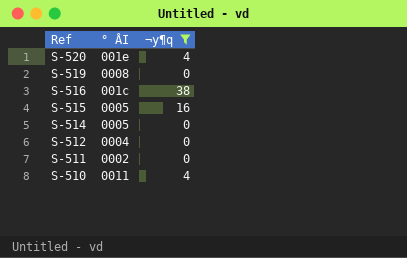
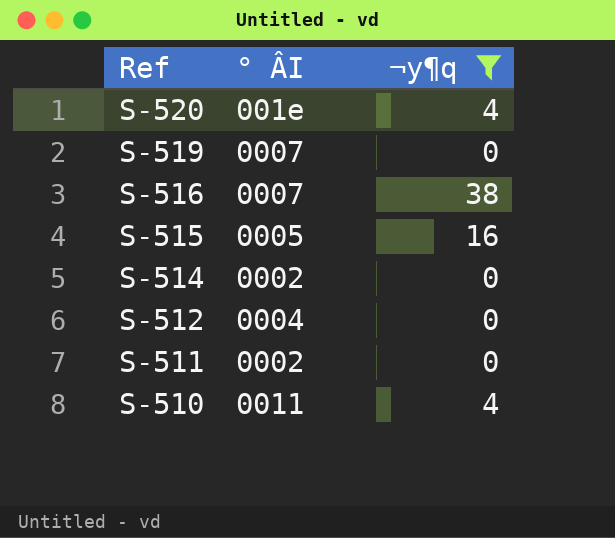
S-519 | ° ÂI: 0008 -> 0007
S-516 | ° ÂI: 001c -> 0007
S-514 | ° ÂI: 0005 -> 0002

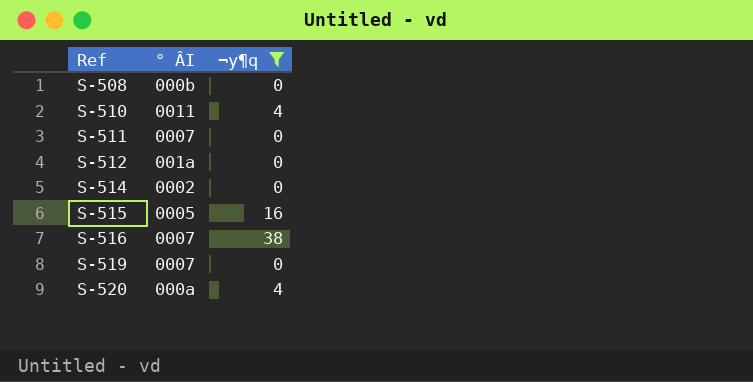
row order: Ref descending -> Ref ascending
row S-508: none -> 000b | 0
S-511 | ° ÂI: 0002 -> 0007
S-512 | ° ÂI: 0004 -> 001a
S-520 | ° ÂI: 001e -> 000a

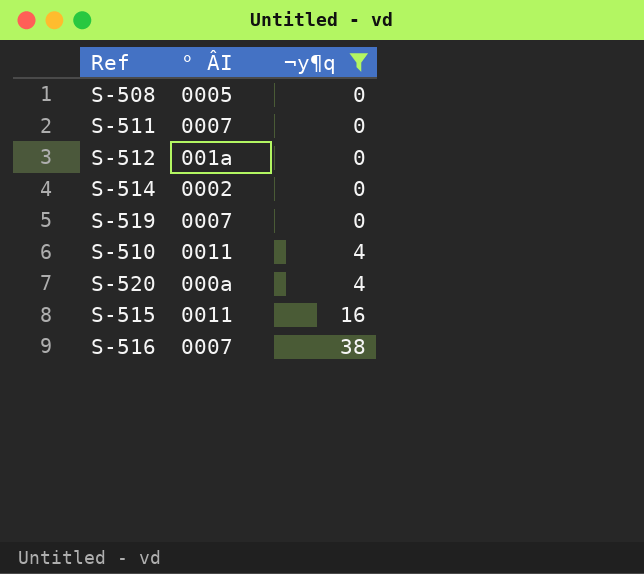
row order: Ref ascending -> ¬y¶q ascending
S-508 | ° ÂI: 000b -> 0005
S-515 | ° ÂI: 0005 -> 0011

